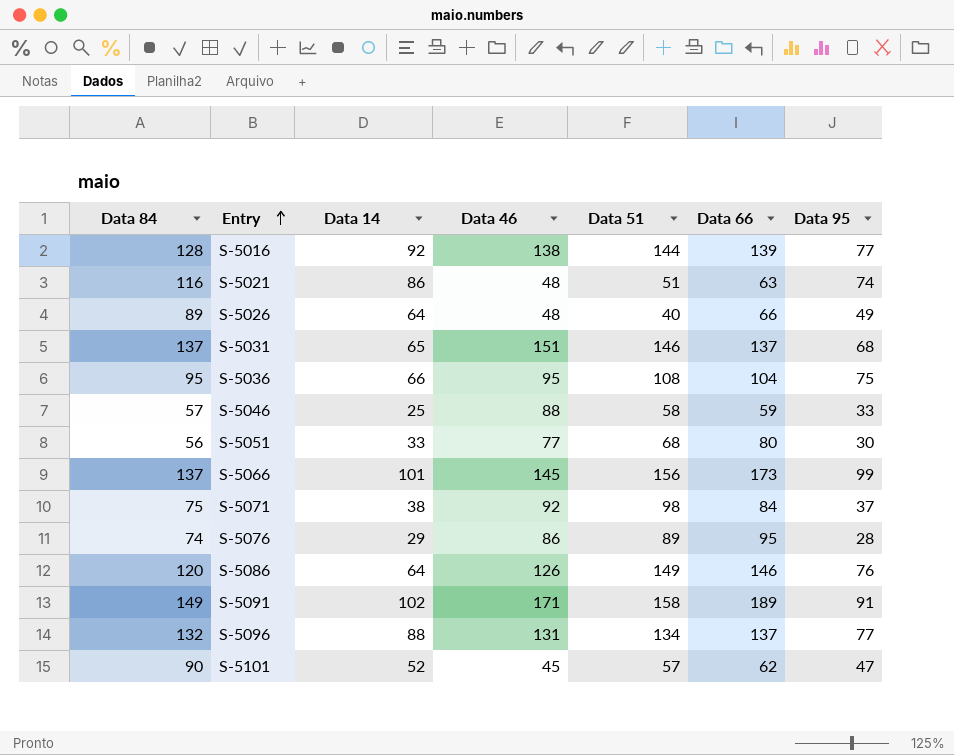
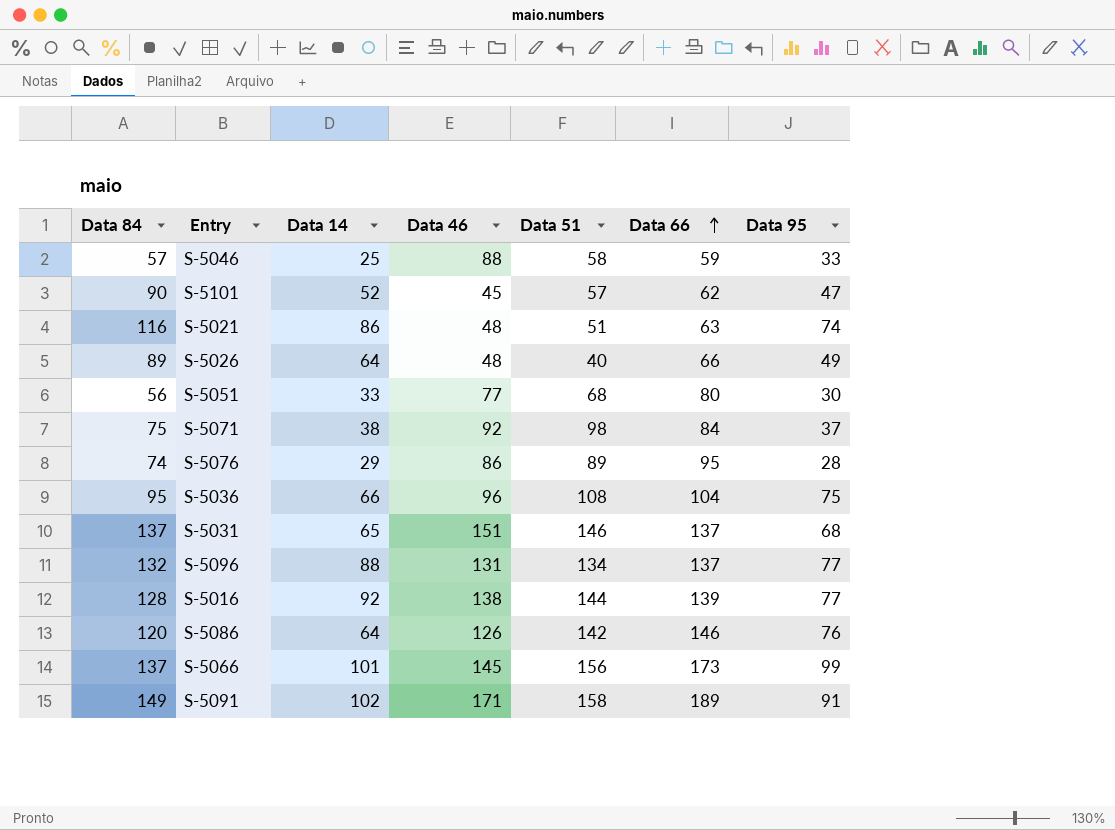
row order: Entry ascending -> Data 66 ascending
S-5036 | Data 46: 95 -> 96
S-5086 | Data 51: 149 -> 142

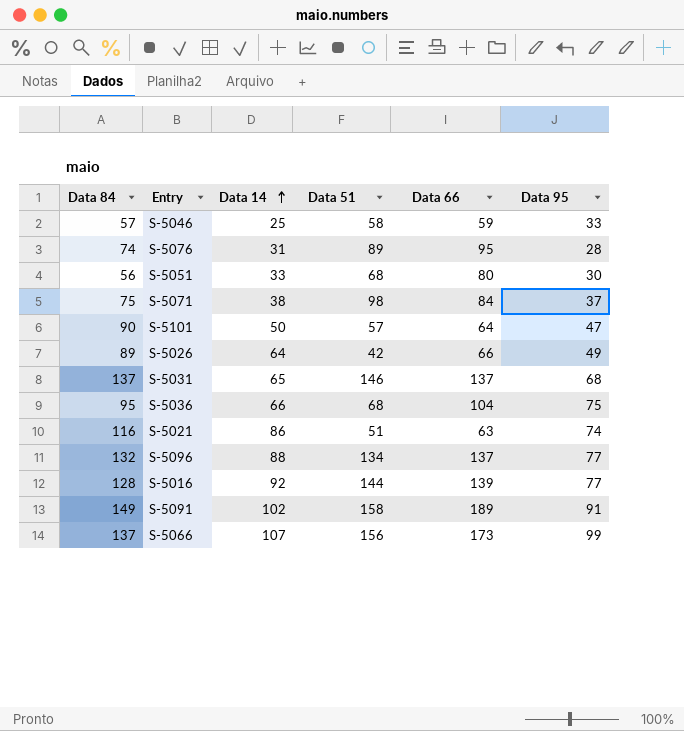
row order: Data 66 ascending -> Data 14 ascending
column Data 46 | position: 4 -> none
row S-5086: 120 | 64 | 126 | 142 | 146 | 76 -> none
S-5076 | Data 14: 29 -> 31
S-5101 | Data 14: 52 -> 50
S-5101 | Data 66: 62 -> 64
S-5026 | Data 51: 40 -> 42
S-5036 | Data 51: 108 -> 68
S-5066 | Data 14: 101 -> 107

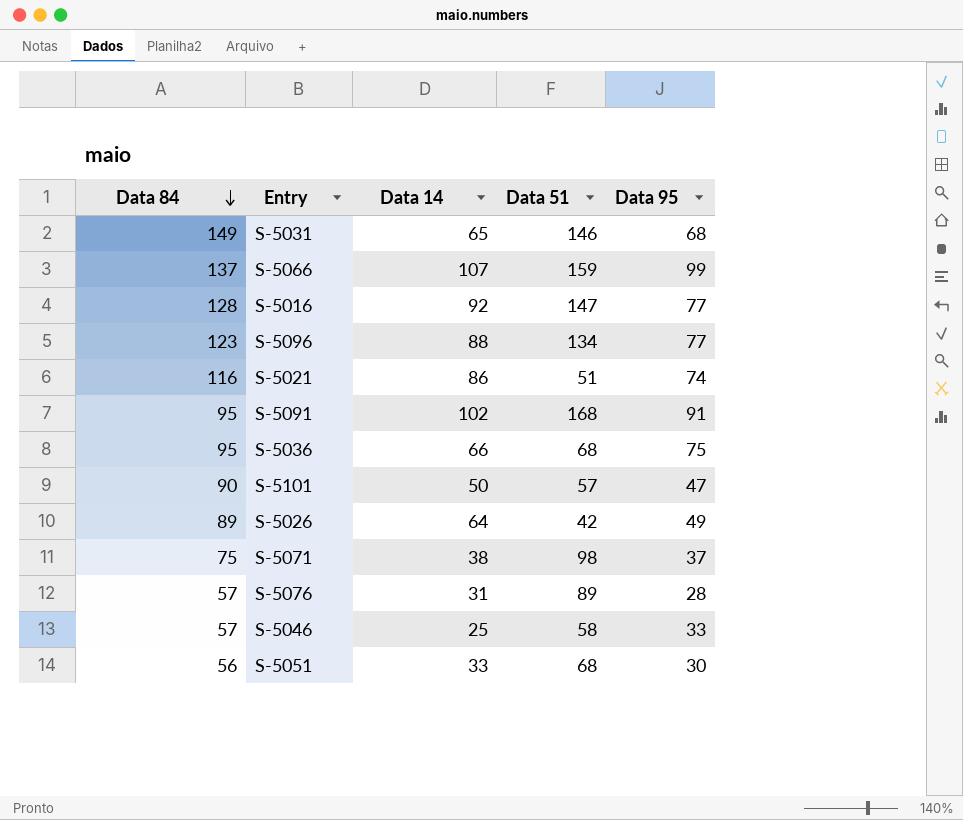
row order: Data 14 ascending -> Data 84 descending
column Data 66 | position: 5 -> none
S-5031 | Data 84: 137 -> 149
S-5066 | Data 51: 156 -> 159
S-5016 | Data 51: 144 -> 147
S-5096 | Data 84: 132 -> 123
S-5091 | Data 84: 149 -> 95
S-5091 | Data 51: 158 -> 168
S-5076 | Data 84: 74 -> 57

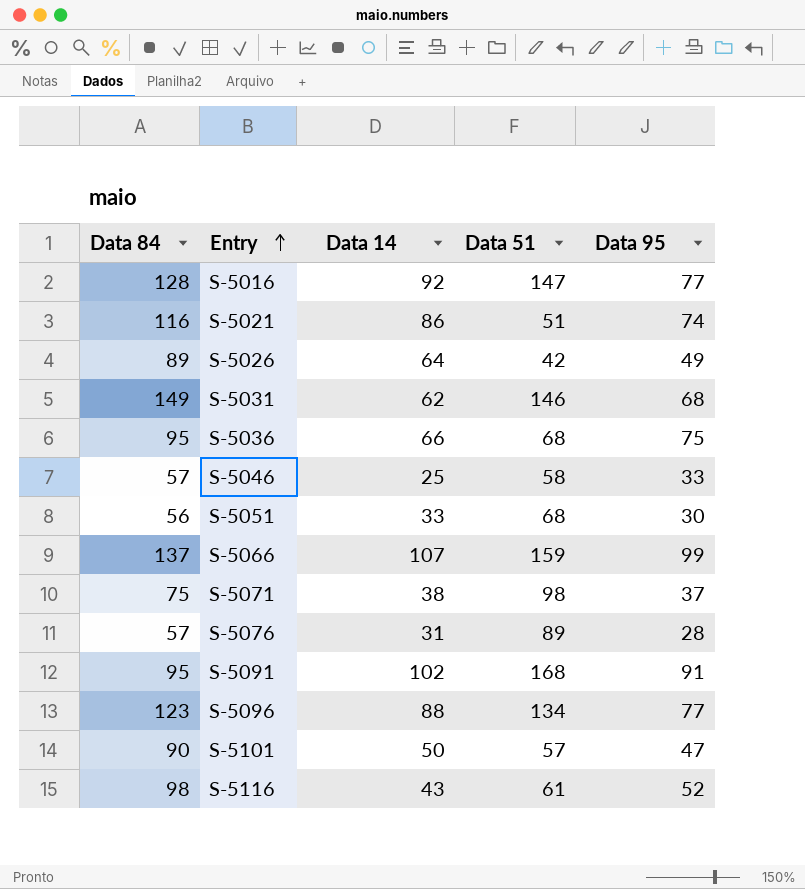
row order: Data 84 descending -> Entry ascending
S-5031 | Data 14: 65 -> 62
row S-5116: none -> 98 | 43 | 61 | 52

